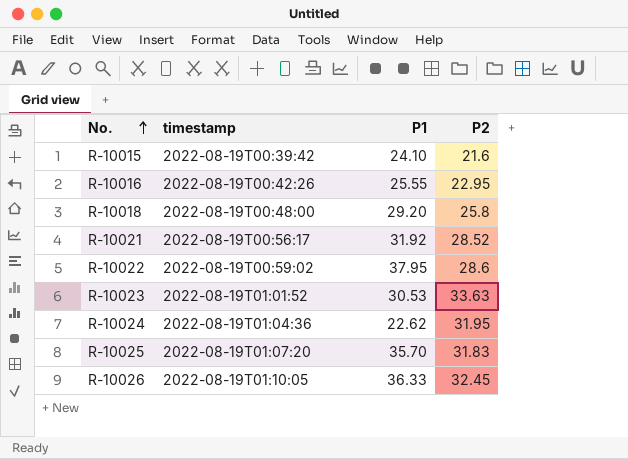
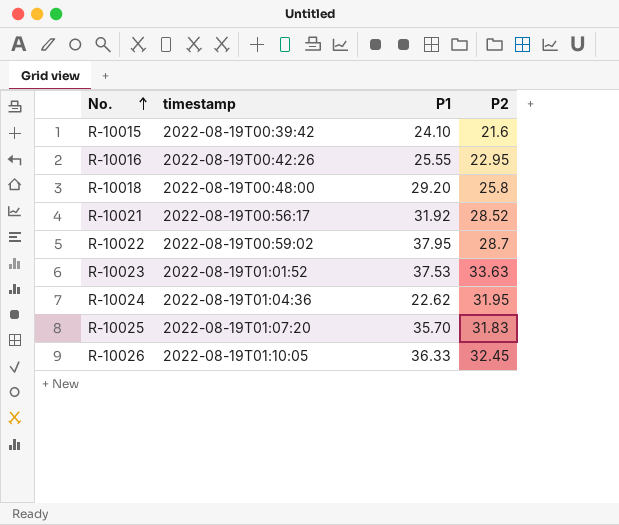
R-10022 | P2: 28.6 -> 28.7
R-10023 | P1: 30.53 -> 37.53

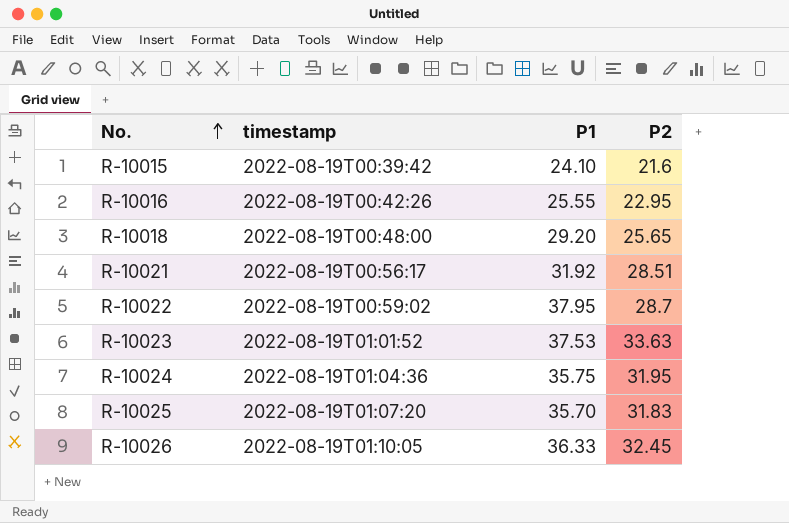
R-10018 | P2: 25.8 -> 25.65
R-10021 | P2: 28.52 -> 28.51
R-10024 | P1: 22.62 -> 35.75

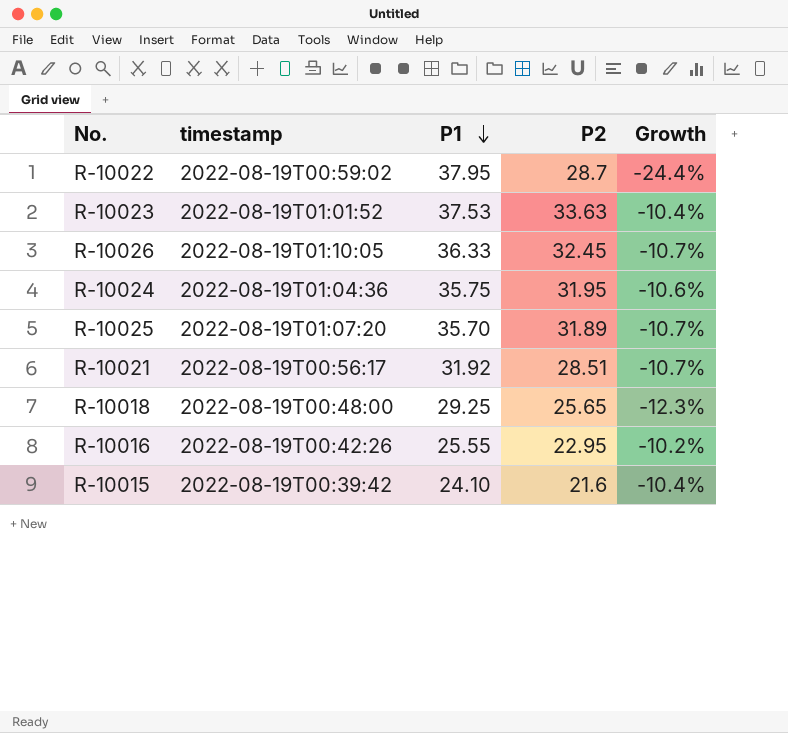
row order: No. ascending -> P1 descending
column Growth | formula: none -> ([P2] - [P1]) / [P1]
R-10025 | P2: 31.83 -> 31.89
R-10018 | P1: 29.20 -> 29.25

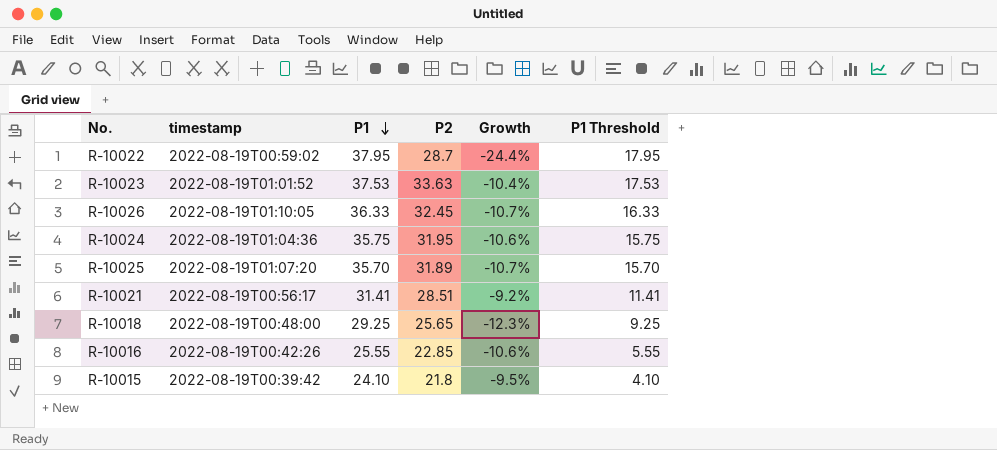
column P1 Threshold | formula: none -> [P1] - 20
R-10021 | P1: 31.92 -> 31.41
R-10021 | Growth: -10.7% -> -9.2%
R-10016 | P2: 22.95 -> 22.85
R-10016 | Growth: -10.2% -> -10.6%
R-10015 | P2: 21.6 -> 21.8
R-10015 | Growth: -10.4% -> -9.5%

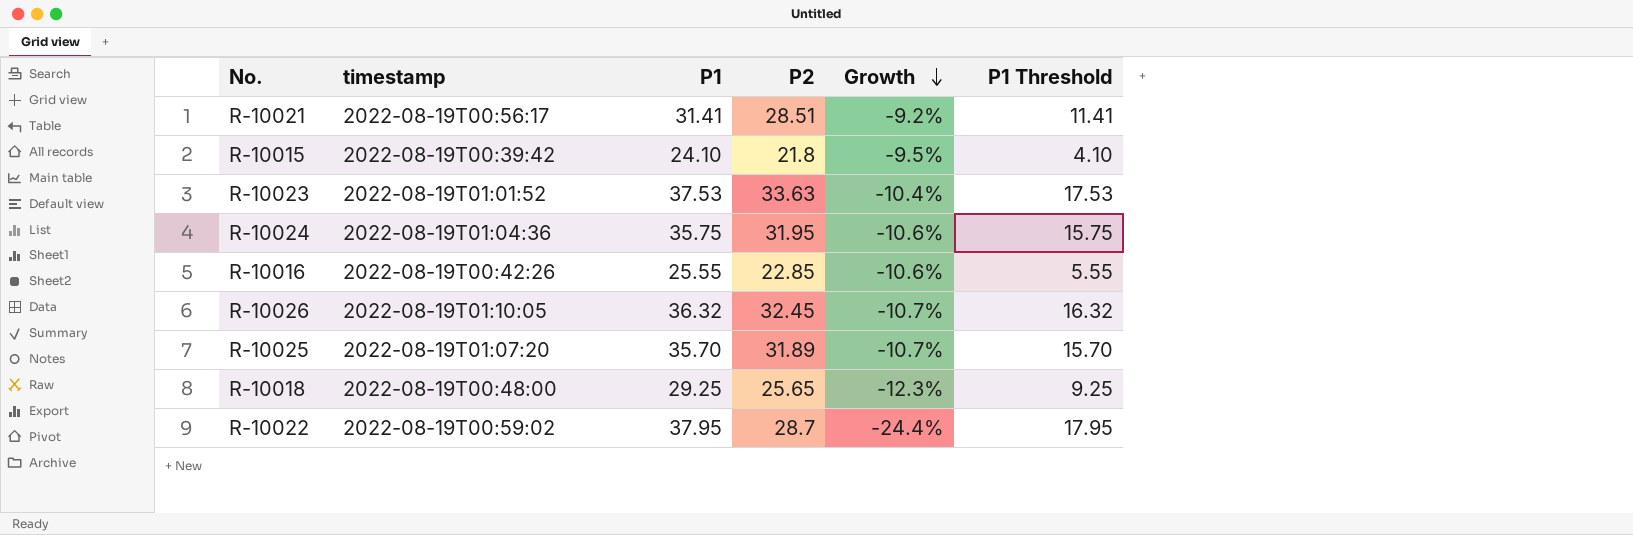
row order: P1 descending -> Growth descending
R-10026 | P1: 36.33 -> 36.32
R-10026 | P1 Threshold: 16.33 -> 16.32

